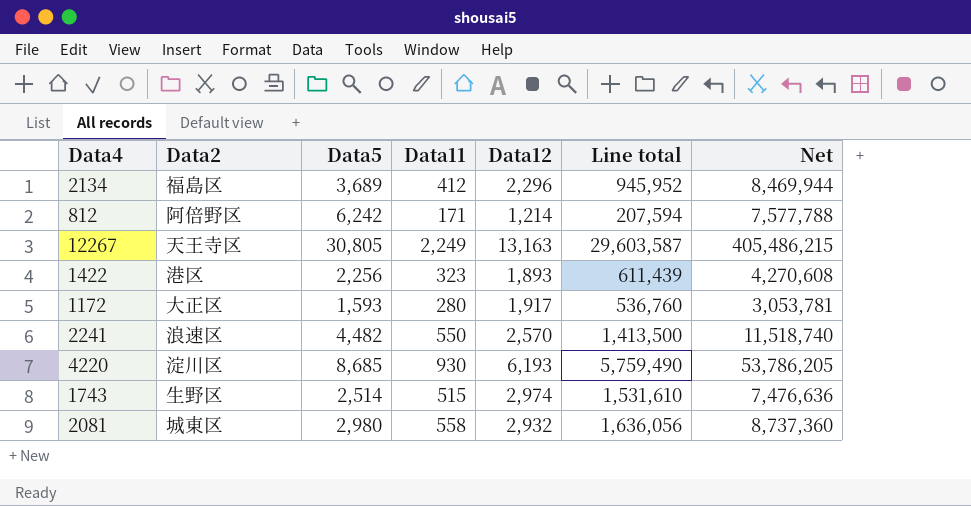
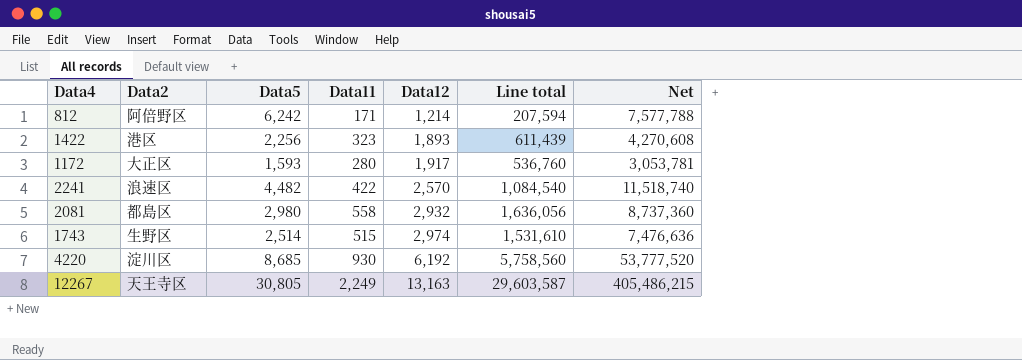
row order: none -> Data12 ascending
row 2134: 福島区 | 3,689 | 412 | 2,296 | 945,952 | 8,469,944 -> none
2241 | Data11: 550 -> 422
2241 | Line total: 1,413,500 -> 1,084,540
2081 | Data2: 城東区 -> 都島区
4220 | Data12: 6,193 -> 6,192
4220 | Line total: 5,759,490 -> 5,758,560
4220 | Net: 53,786,205 -> 53,777,520

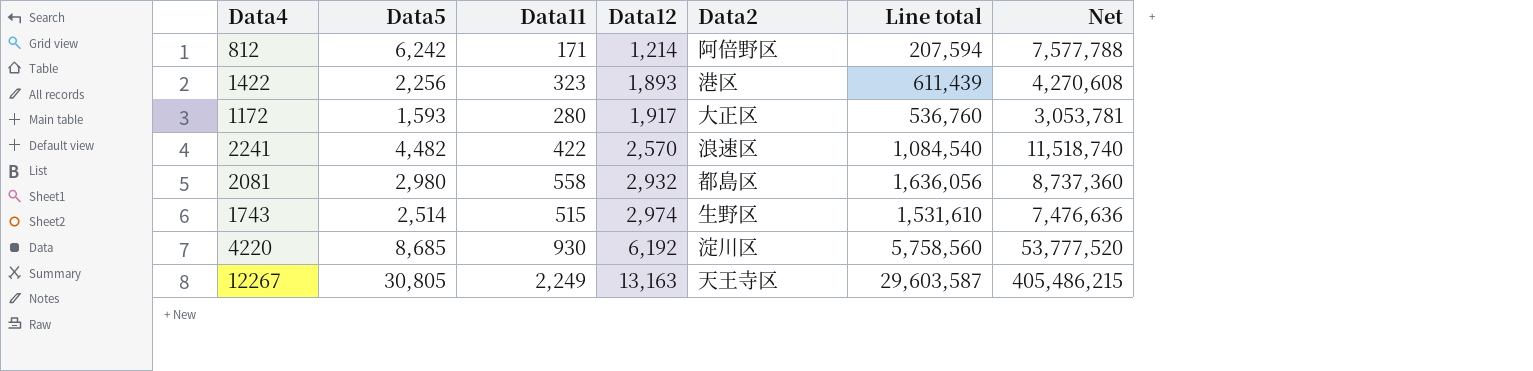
column Data2 | position: 2 -> 5

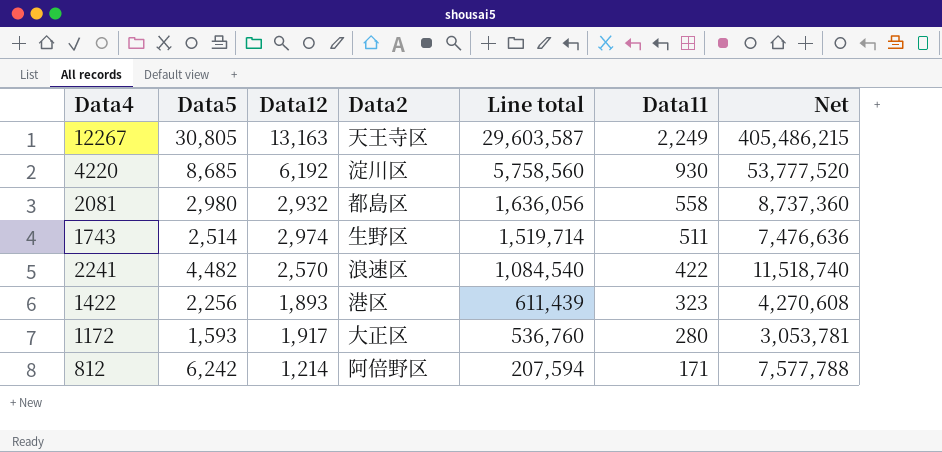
row order: Data12 ascending -> Line total descending
column Data11 | position: 3 -> 6
1743 | Line total: 1,531,610 -> 1,519,714
1743 | Data11: 515 -> 511

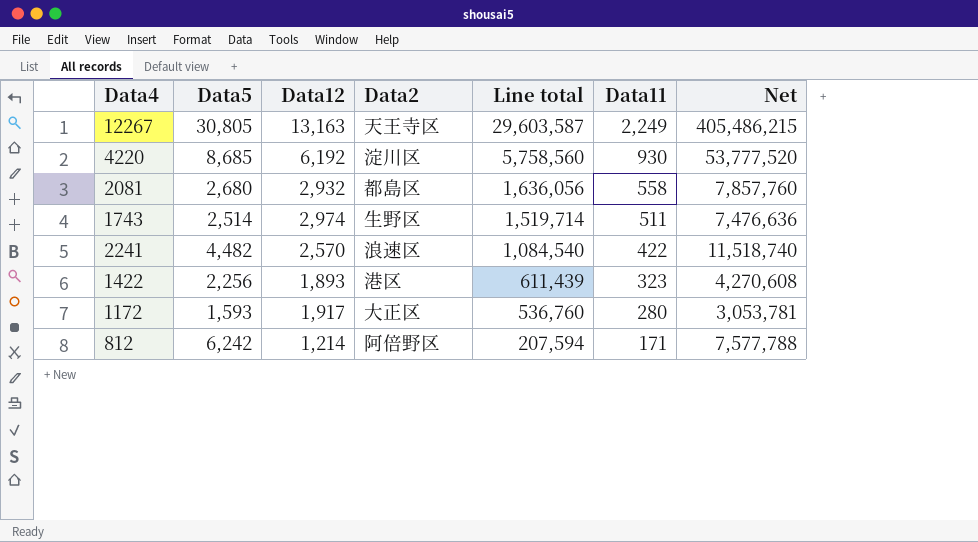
2081 | Data5: 2,980 -> 2,680
2081 | Net: 8,737,360 -> 7,857,760

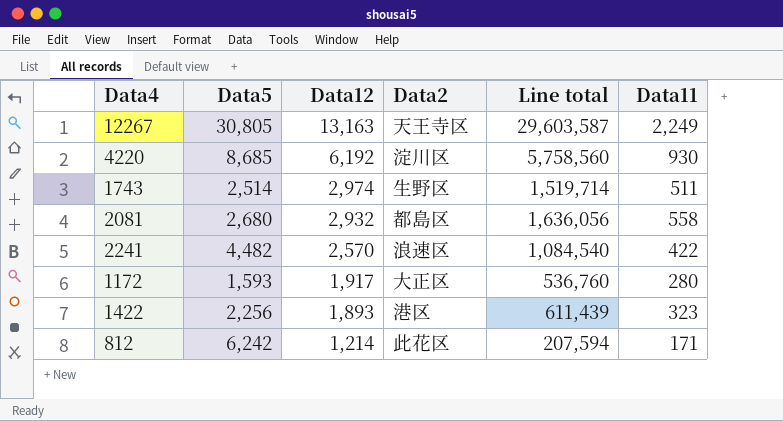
row order: Line total descending -> Data12 descending
column Net | formula: [Data5] * [Data12] -> none
812 | Data2: 阿倍野区 -> 此花区

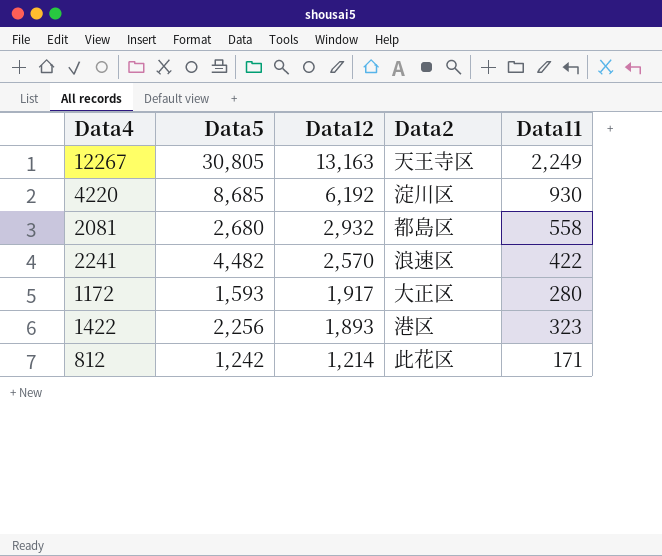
column Line total | formula: [Data12] * [Data11] -> none
row 1743: 2,514 | 2,974 | 生野区 | 1,519,714 | 511 -> none
812 | Data5: 6,242 -> 1,242

